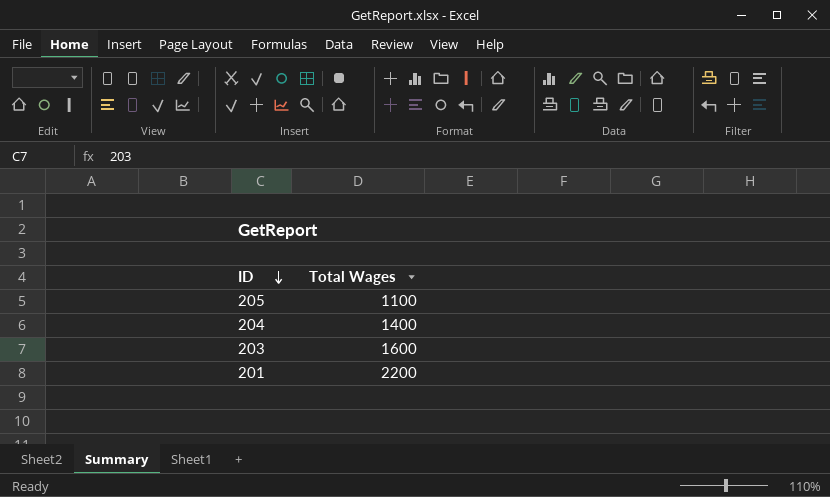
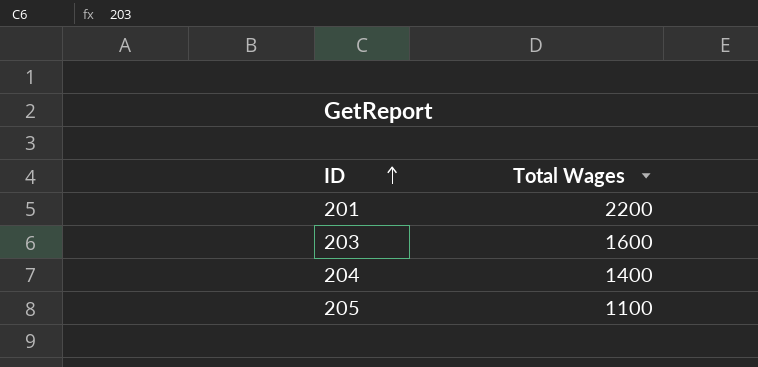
row order: ID descending -> ID ascending

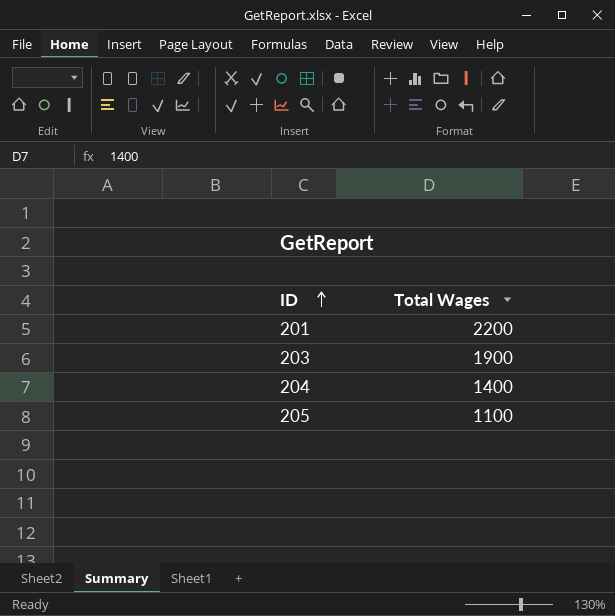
203 | Total Wages: 1600 -> 1900

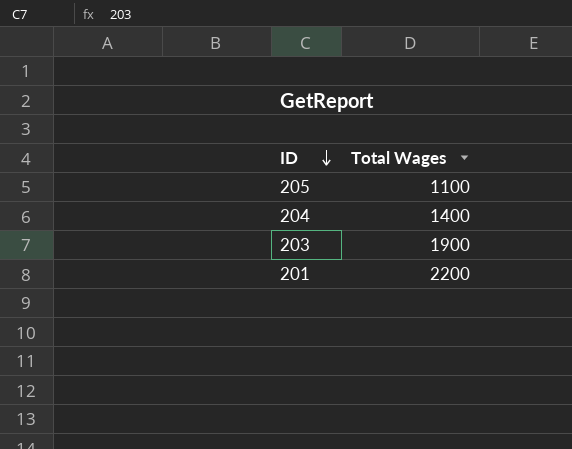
row order: ID ascending -> ID descending

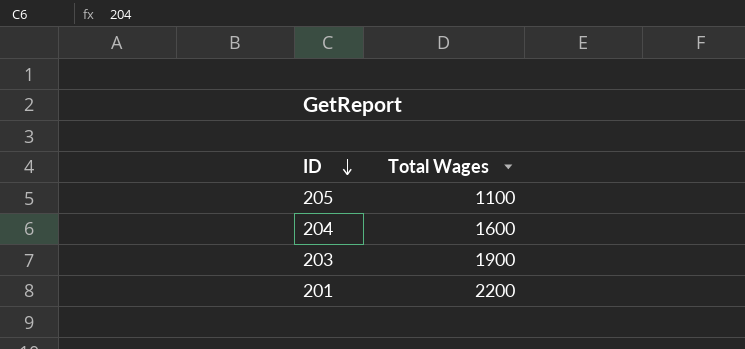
204 | Total Wages: 1400 -> 1600

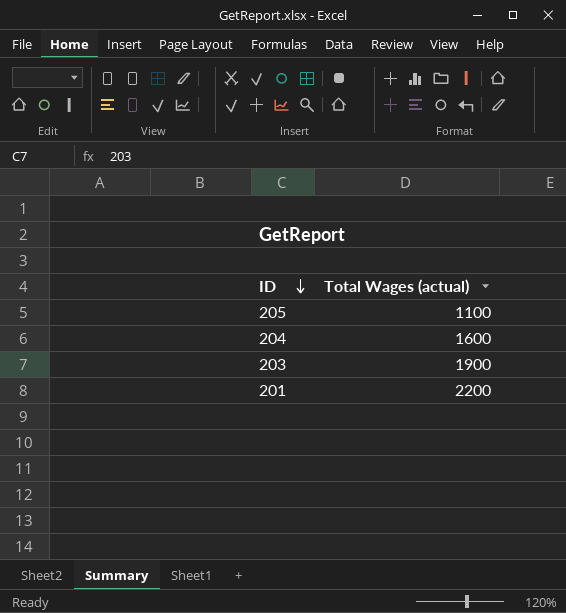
column name: Total Wages -> Total Wages (actual)

